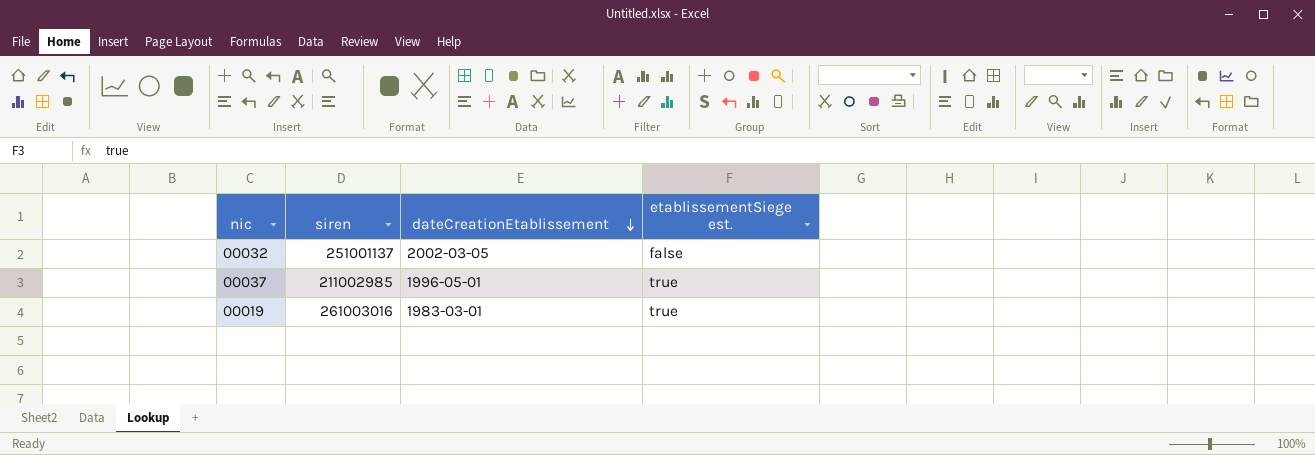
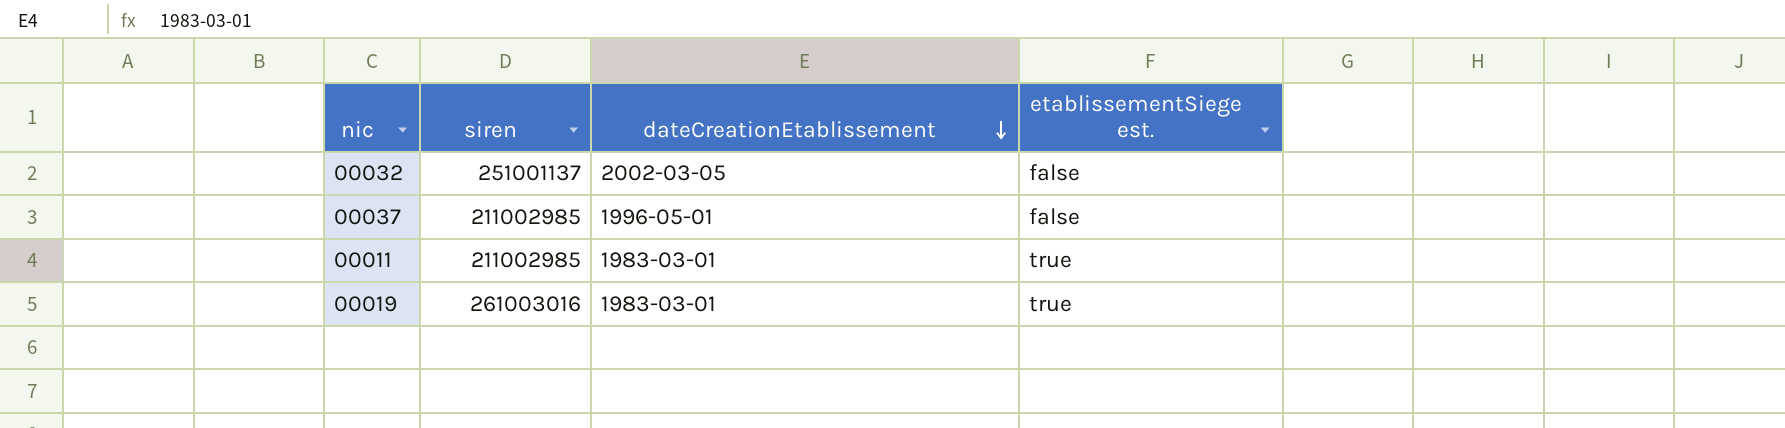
00037 | etablissementSiege est.: true -> false
row 00011: none -> 211002985 | 1983-03-01 | true

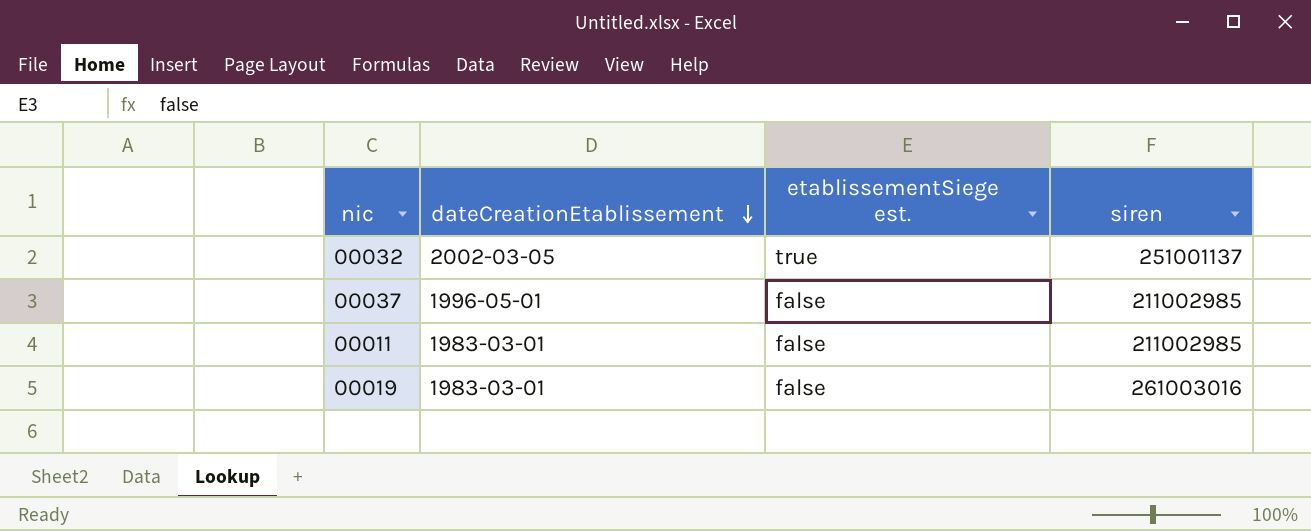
column siren | position: 2 -> 4
00032 | etablissementSiege est.: false -> true
00011 | etablissementSiege est.: true -> false
00019 | etablissementSiege est.: true -> false

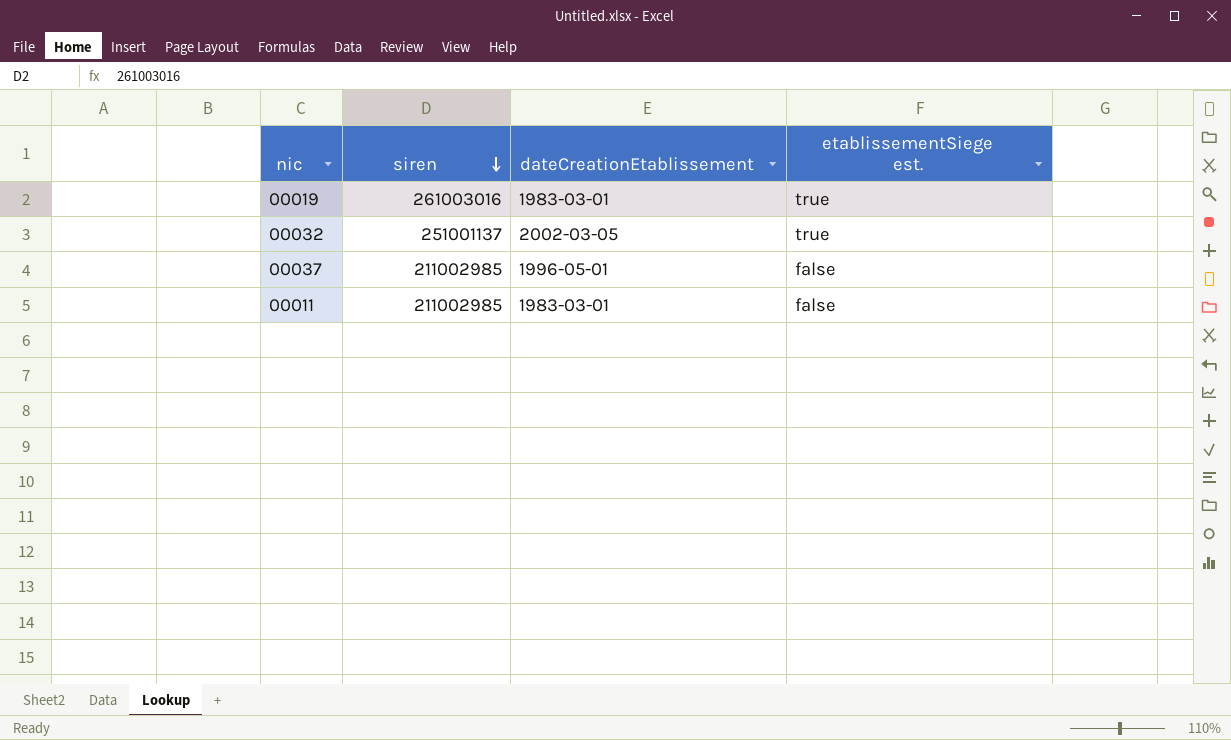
row order: dateCreationEtablissement descending -> siren descending
column siren | position: 4 -> 2
00019 | etablissementSiege est.: false -> true

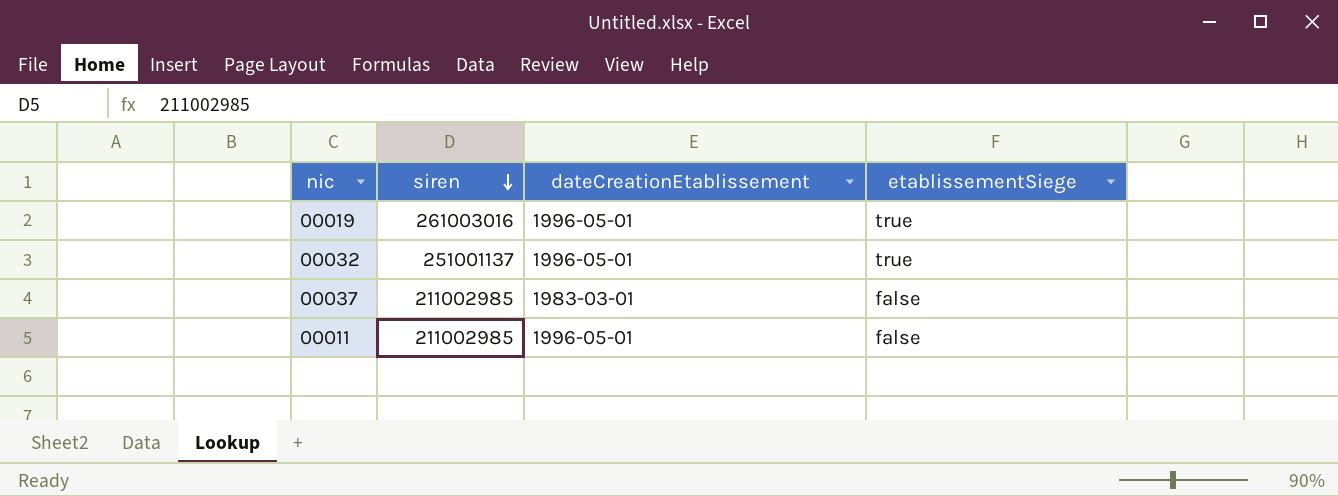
column name: etablissementSiege est. -> etablissementSiege
00019 | dateCreationEtablissement: 1983-03-01 -> 1996-05-01
00032 | dateCreationEtablissement: 2002-03-05 -> 1996-05-01
00037 | dateCreationEtablissement: 1996-05-01 -> 1983-03-01
00011 | dateCreationEtablissement: 1983-03-01 -> 1996-05-01

